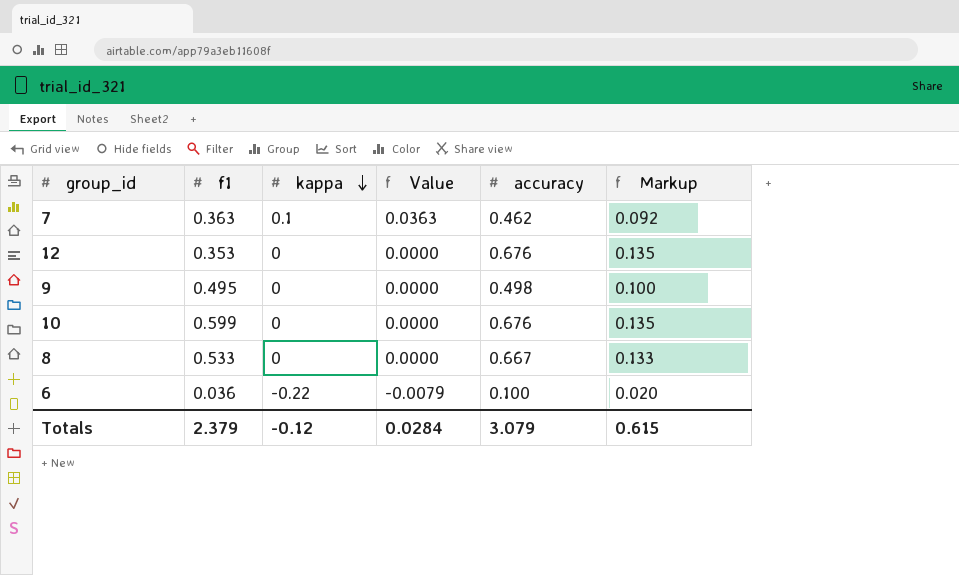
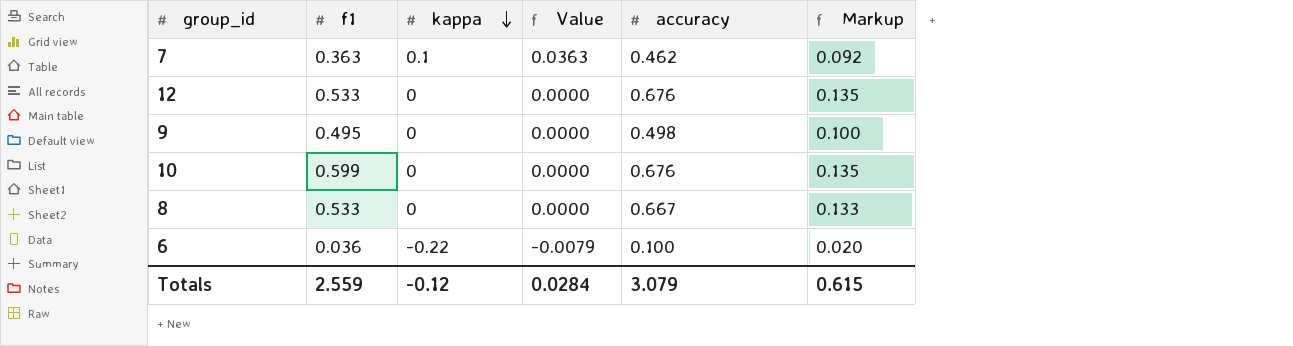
12 | f1: 0.353 -> 0.533
Totals | f1: 2.379 -> 2.559

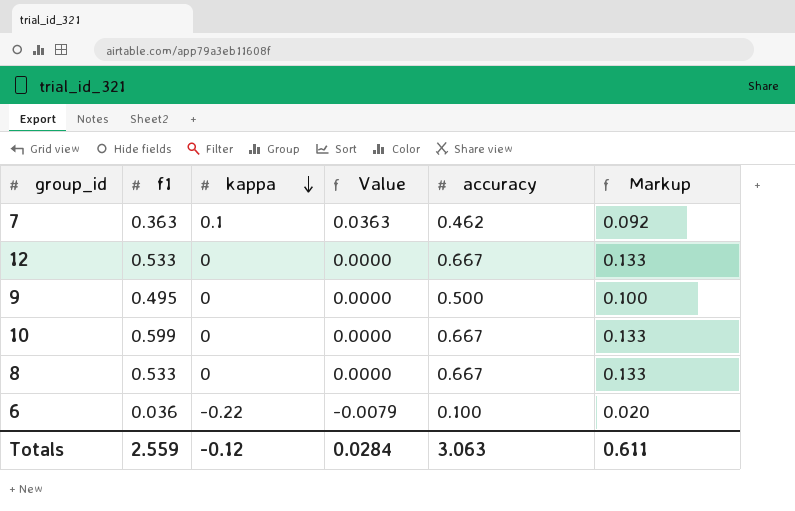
12 | accuracy: 0.676 -> 0.667
12 | Markup: 0.135 -> 0.133
9 | accuracy: 0.498 -> 0.500
10 | accuracy: 0.676 -> 0.667
10 | Markup: 0.135 -> 0.133
Totals | accuracy: 3.079 -> 3.063
Totals | Markup: 0.615 -> 0.611

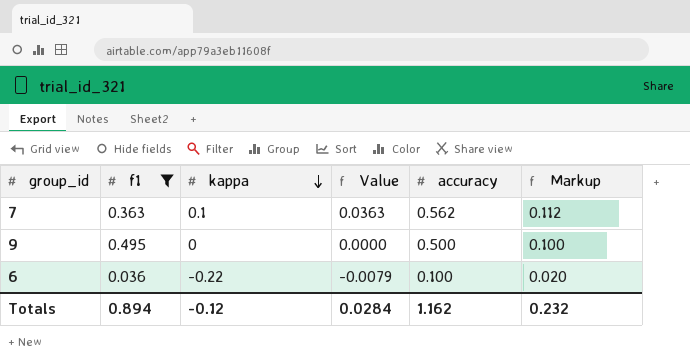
filter: none -> f1 <= 0.495
7 | accuracy: 0.462 -> 0.562
7 | Markup: 0.092 -> 0.112
Totals | f1: 2.559 -> 0.894
Totals | accuracy: 3.063 -> 1.162
Totals | Markup: 0.611 -> 0.232

